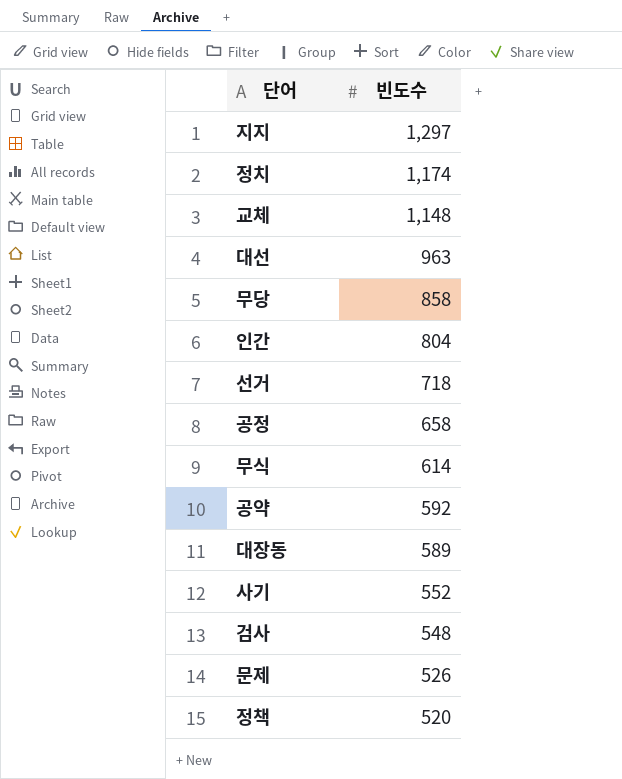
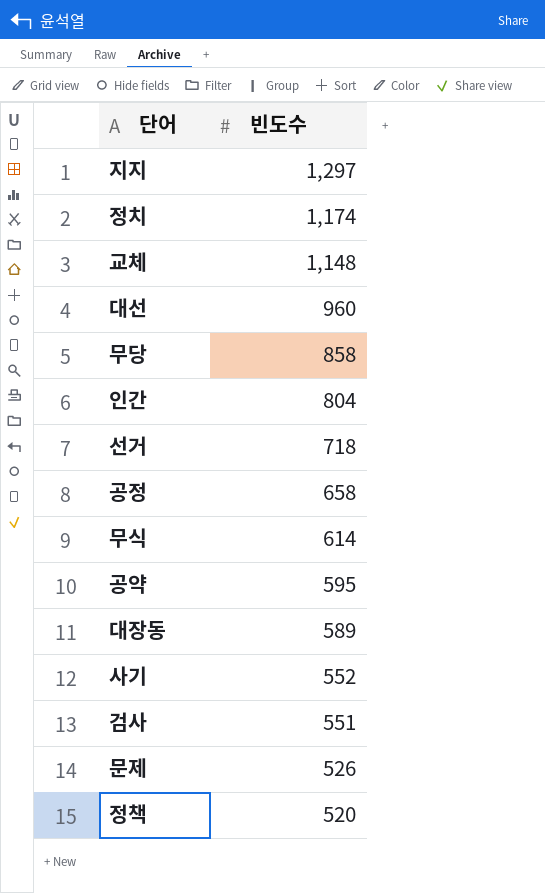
대선 | 빈도수: 963 -> 960
공약 | 빈도수: 592 -> 595
검사 | 빈도수: 548 -> 551

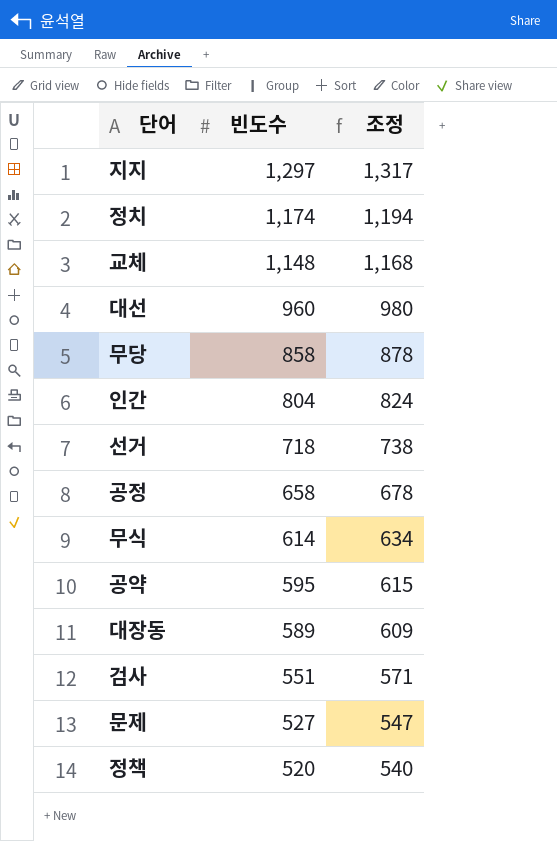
column 조정 | formula: none -> [빈도수] + 20
row 사기: 552 -> none
문제 | 빈도수: 526 -> 527

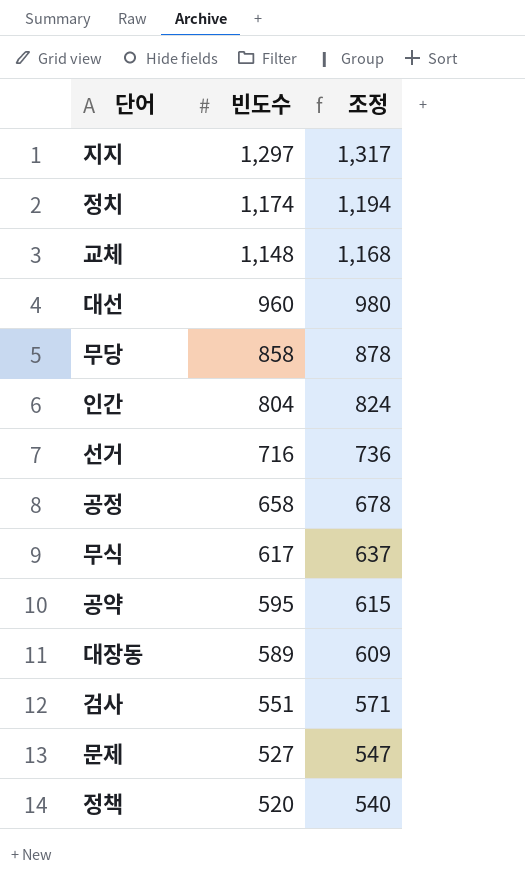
선거 | 빈도수: 718 -> 716
선거 | 조정: 738 -> 736
무식 | 빈도수: 614 -> 617
무식 | 조정: 634 -> 637

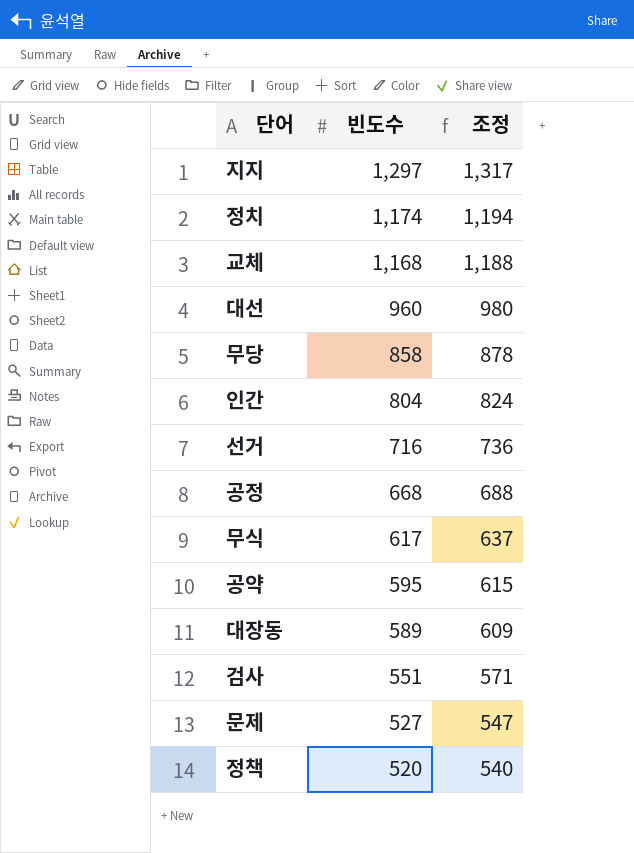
교체 | 빈도수: 1,148 -> 1,168
교체 | 조정: 1,168 -> 1,188
공정 | 빈도수: 658 -> 668
공정 | 조정: 678 -> 688

